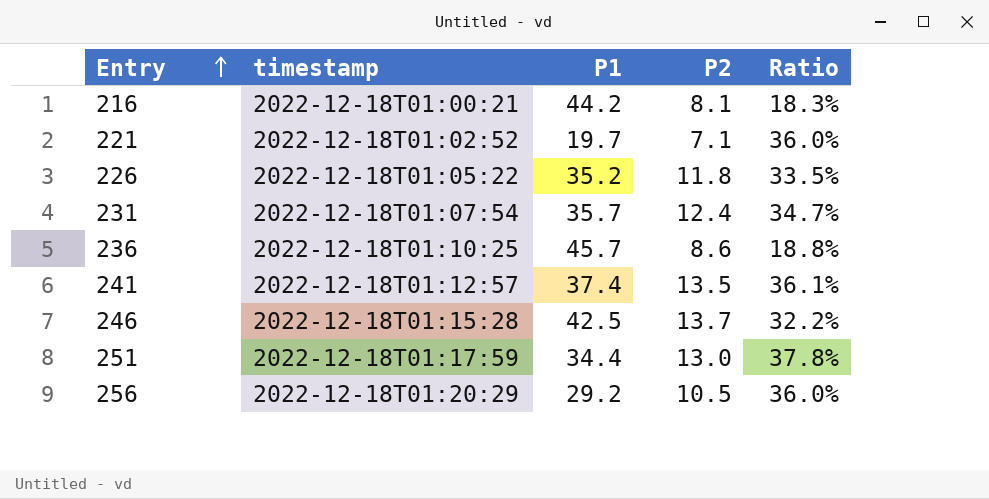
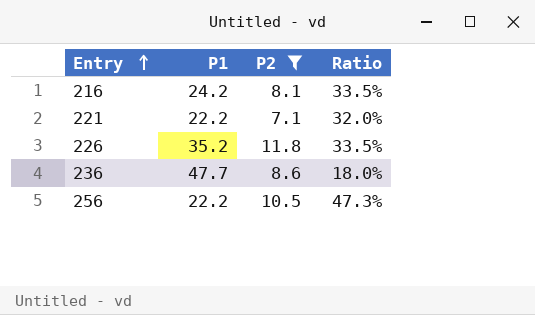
filter: none -> P2 <= 11.8
column timestamp | position: 2 -> none
216 | P1: 44.2 -> 24.2
216 | Ratio: 18.3% -> 33.5%
221 | P1: 19.7 -> 22.2
221 | Ratio: 36.0% -> 32.0%
236 | P1: 45.7 -> 47.7
236 | Ratio: 18.8% -> 18.0%
256 | P1: 29.2 -> 22.2
256 | Ratio: 36.0% -> 47.3%

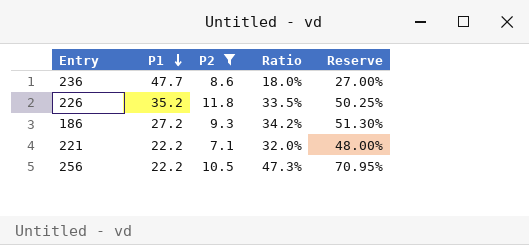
row order: Entry ascending -> P1 descending
column Reserve | formula: none -> [Ratio] * 1.5
row 216: 24.2 | 8.1 | 33.5% -> none
row 186: none -> 27.2 | 9.3 | 34.2% | 51.30%

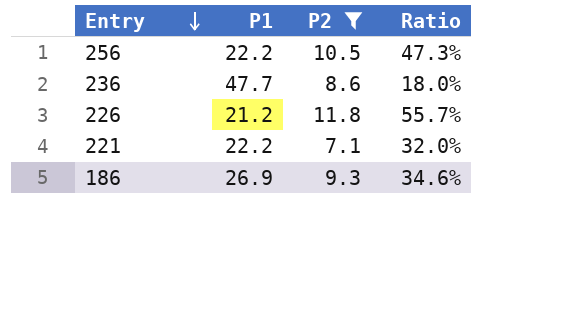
row order: P1 descending -> Entry descending
column Reserve | formula: [Ratio] * 1.5 -> none
226 | P1: 35.2 -> 21.2
226 | Ratio: 33.5% -> 55.7%
186 | P1: 27.2 -> 26.9
186 | Ratio: 34.2% -> 34.6%

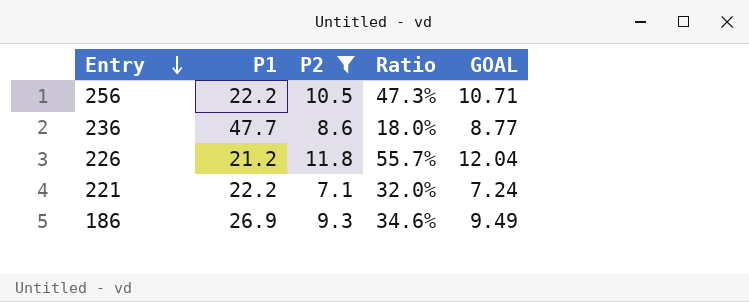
column GOAL | formula: none -> [P2] * 1.02

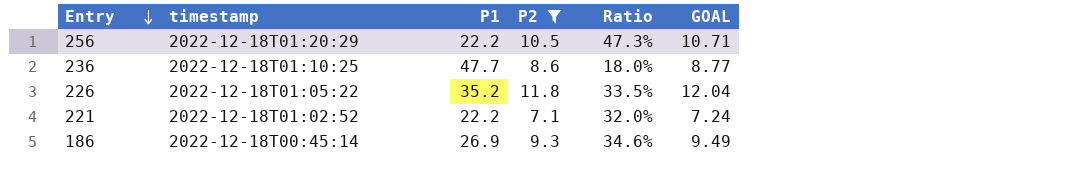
column timestamp | position: none -> 2
226 | P1: 21.2 -> 35.2
226 | Ratio: 55.7% -> 33.5%

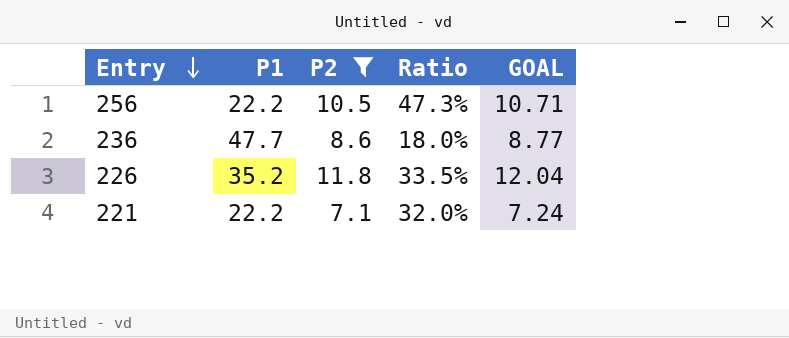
column timestamp | position: 2 -> none
row 186: 2022-12-18T00:45:14 | 26.9 | 9.3 | 34.6% | 9.49 -> none

